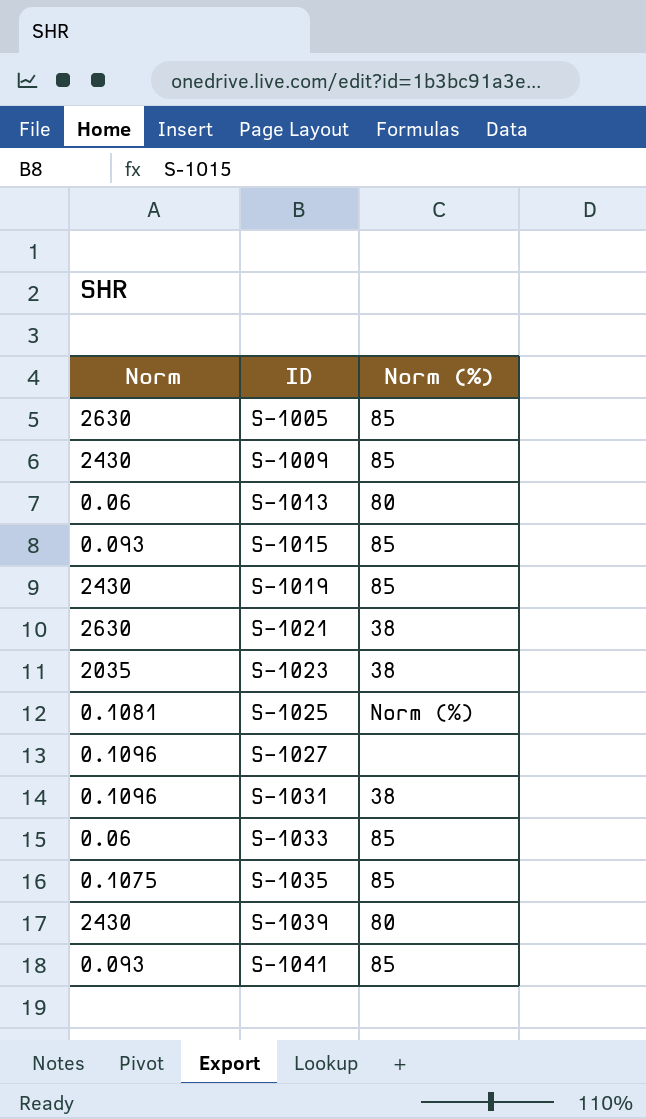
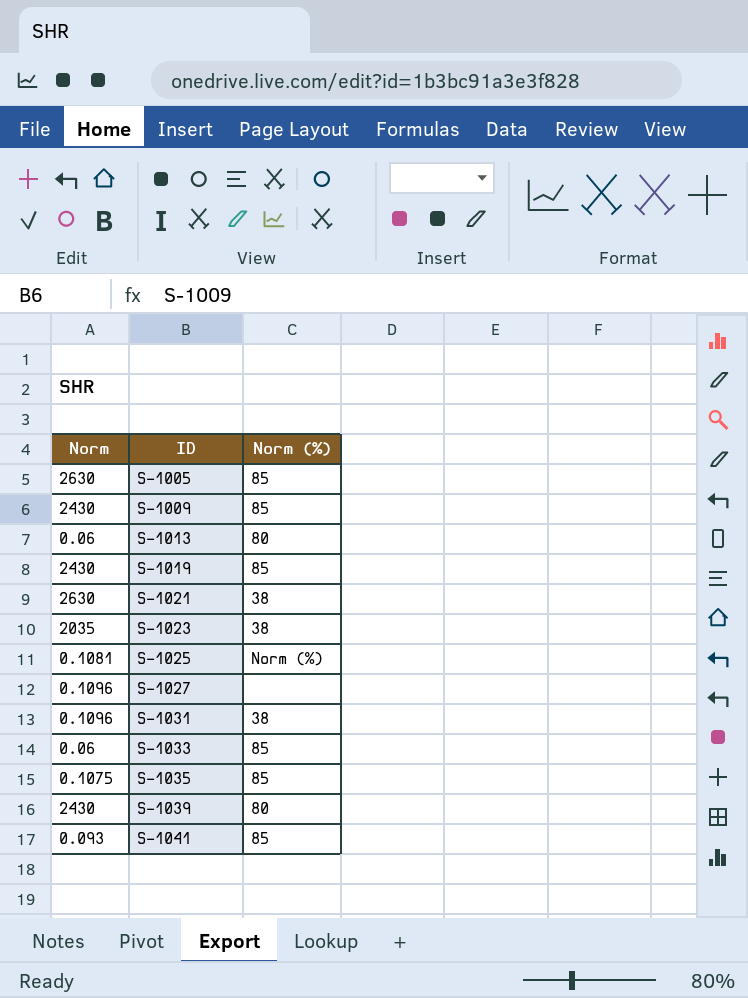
row S-1015: 0.093 | 85 -> none

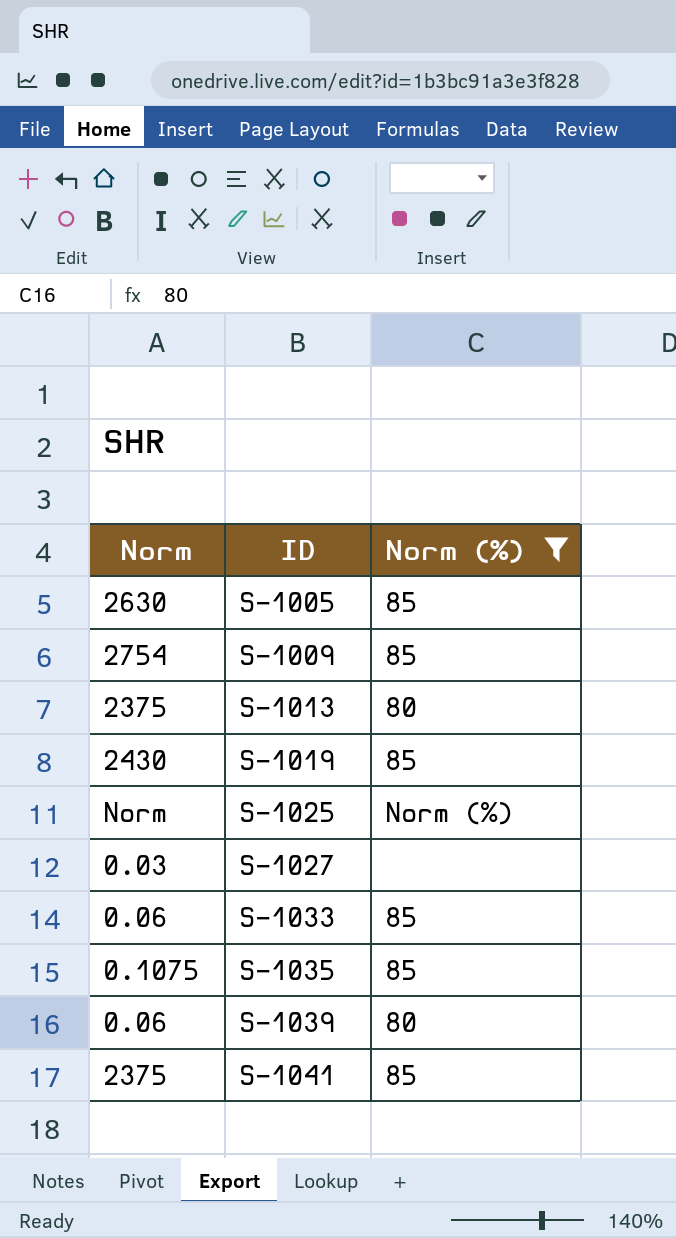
filter: none -> Norm (%) != 38
S-1009 | Norm: 2430 -> 2754
S-1013 | Norm: 0.06 -> 2375
S-1025 | Norm: 0.1081 -> Norm
S-1027 | Norm: 0.1096 -> 0.03
S-1039 | Norm: 2430 -> 0.06
S-1041 | Norm: 0.093 -> 2375

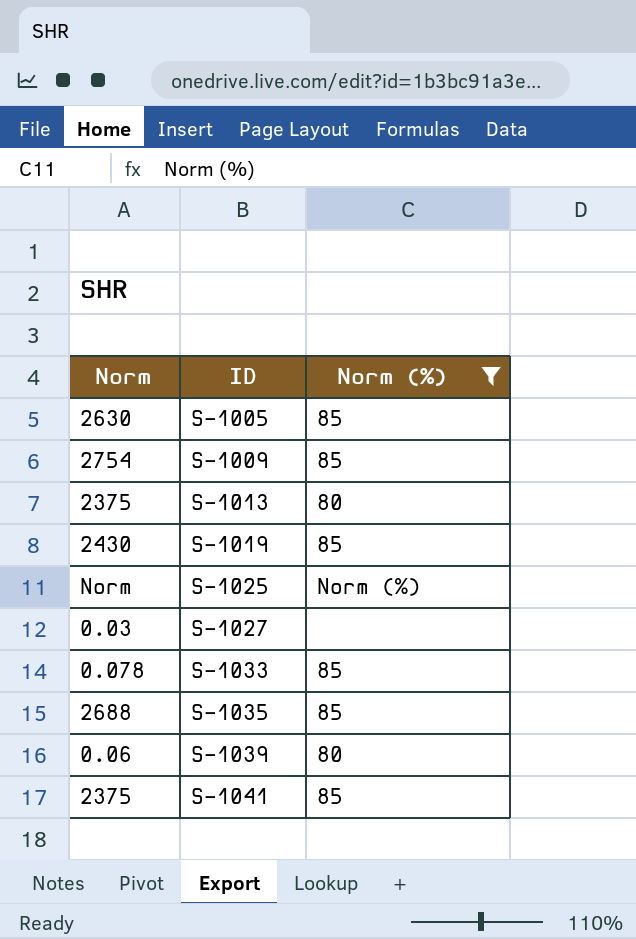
S-1033 | Norm: 0.06 -> 0.078
S-1035 | Norm: 0.1075 -> 2688

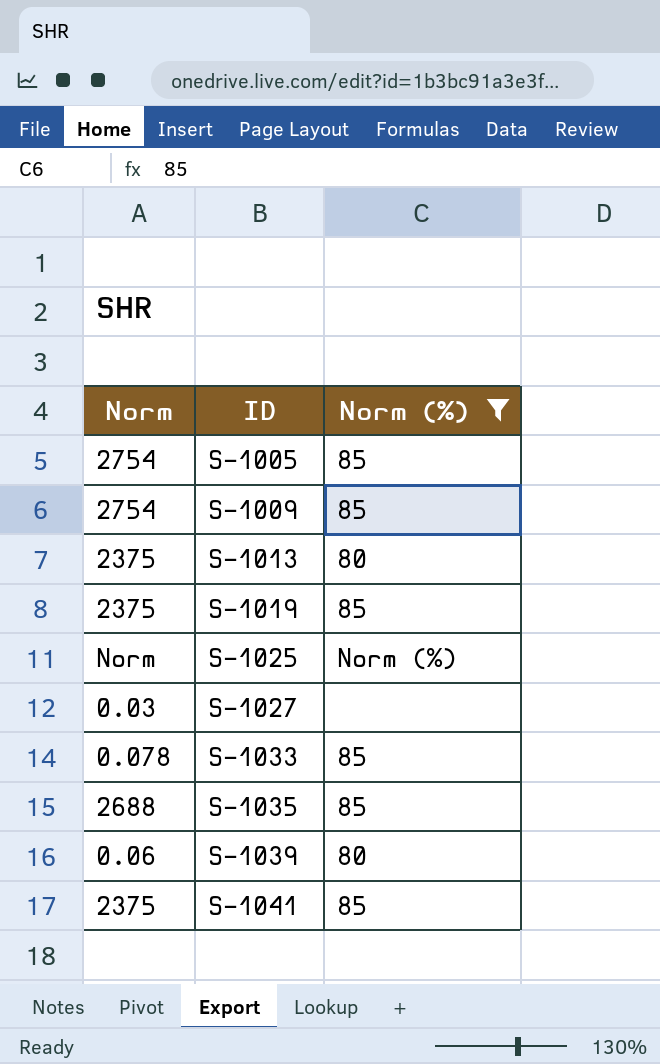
S-1005 | Norm: 2630 -> 2754
S-1019 | Norm: 2430 -> 2375

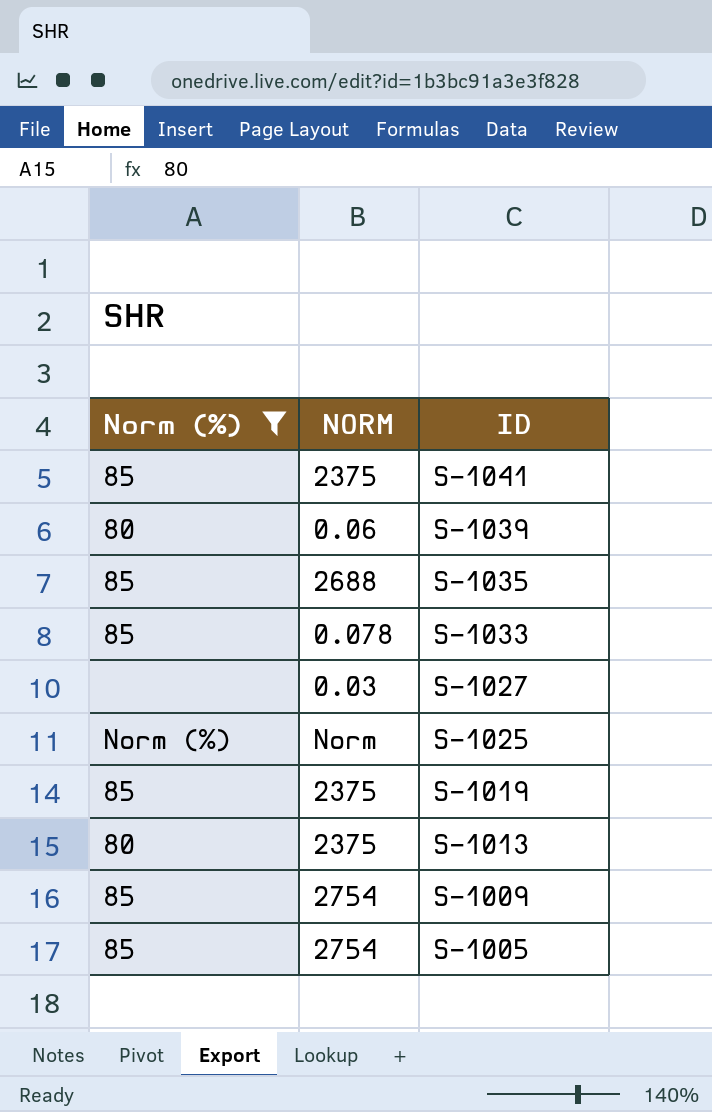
row order: ID ascending -> ID descending
column Norm (%) | position: 3 -> 1
column name: Norm -> NORM

